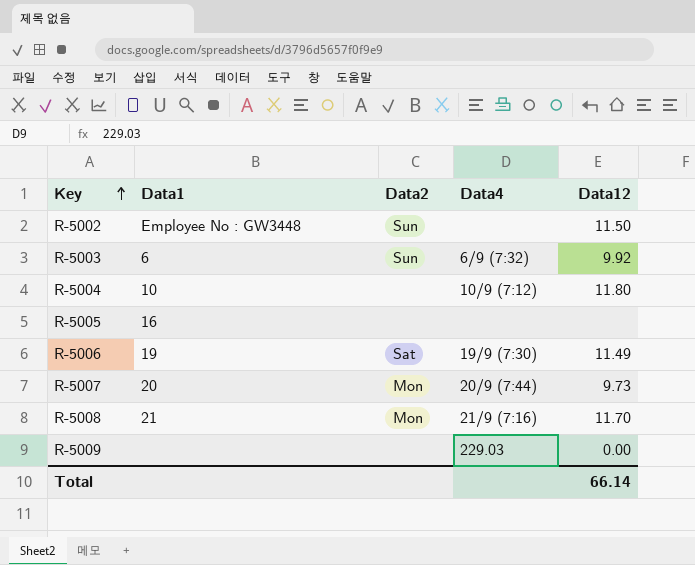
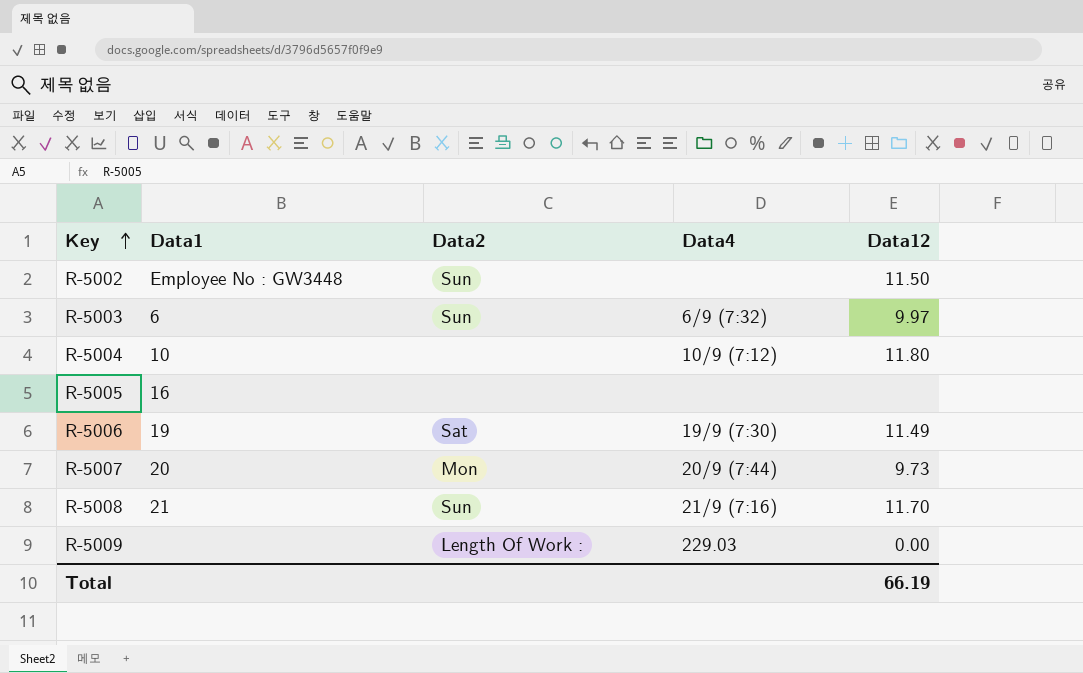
R-5003 | Data12: 9.92 -> 9.97
R-5008 | Data2: Mon -> Sun
R-5009 | Data2: none -> Length Of Work :
Total | Data12: 66.14 -> 66.19

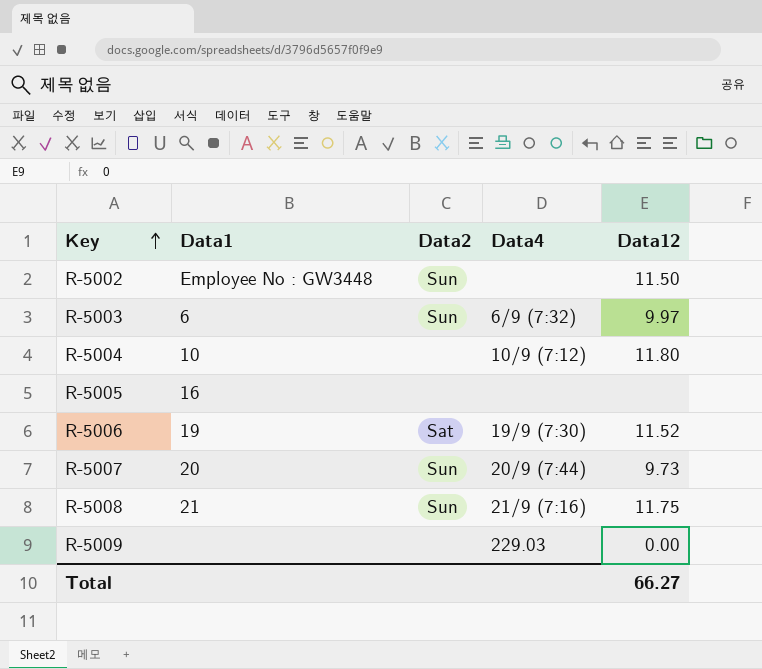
R-5006 | Data12: 11.49 -> 11.52
R-5007 | Data2: Mon -> Sun
R-5008 | Data12: 11.70 -> 11.75
R-5009 | Data2: Length Of Work : -> none
Total | Data12: 66.19 -> 66.27

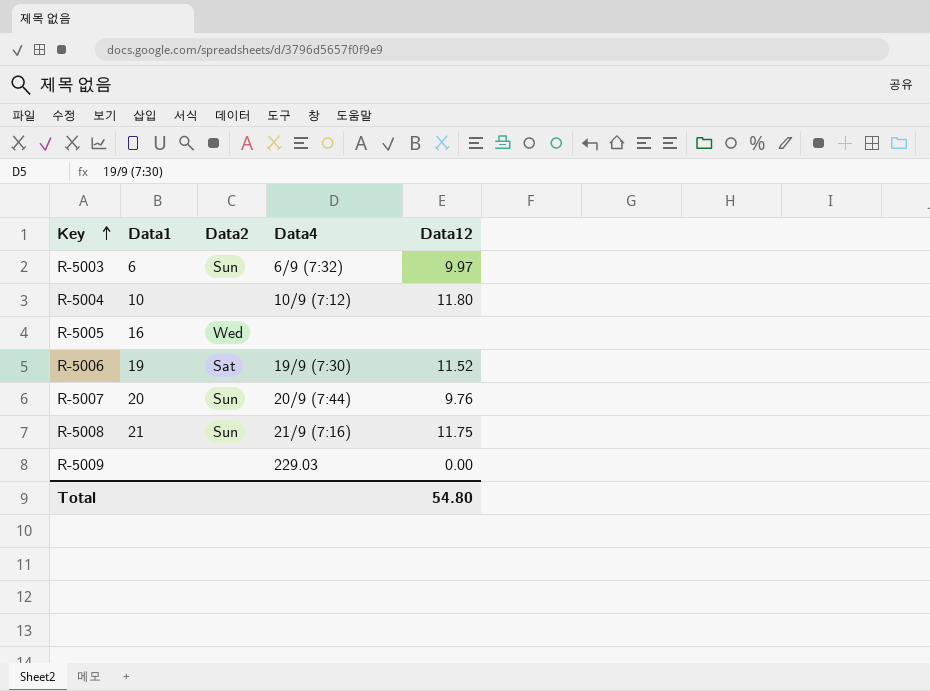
row R-5002: Employee No : GW3448 | Sun | none | 11.50 -> none
R-5005 | Data2: none -> Wed
R-5007 | Data12: 9.73 -> 9.76
Total | Data12: 66.27 -> 54.80

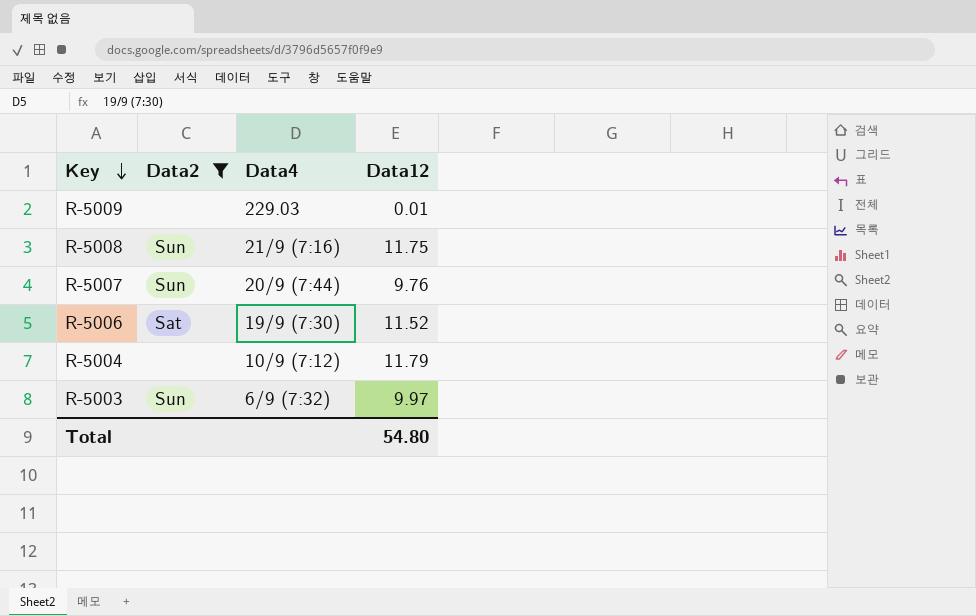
filter: none -> Data2 != Wed
row order: Key ascending -> Key descending
column Data1 | position: 2 -> none
R-5009 | Data12: 0.00 -> 0.01
R-5004 | Data12: 11.80 -> 11.79

